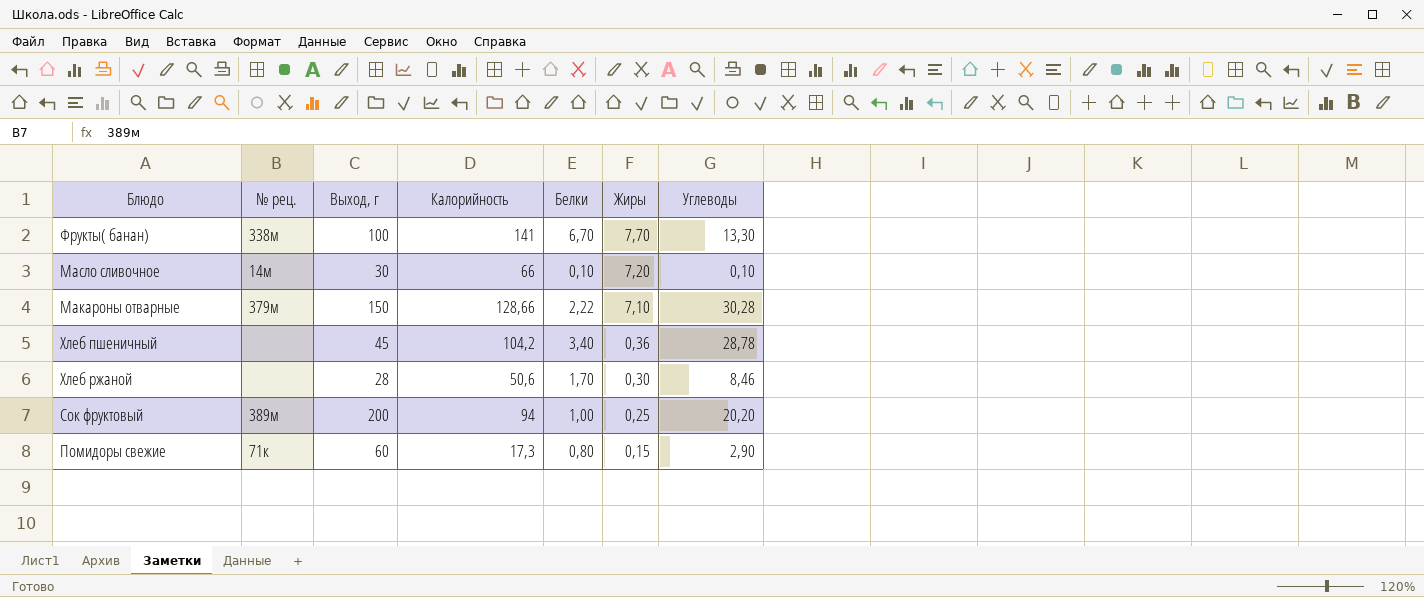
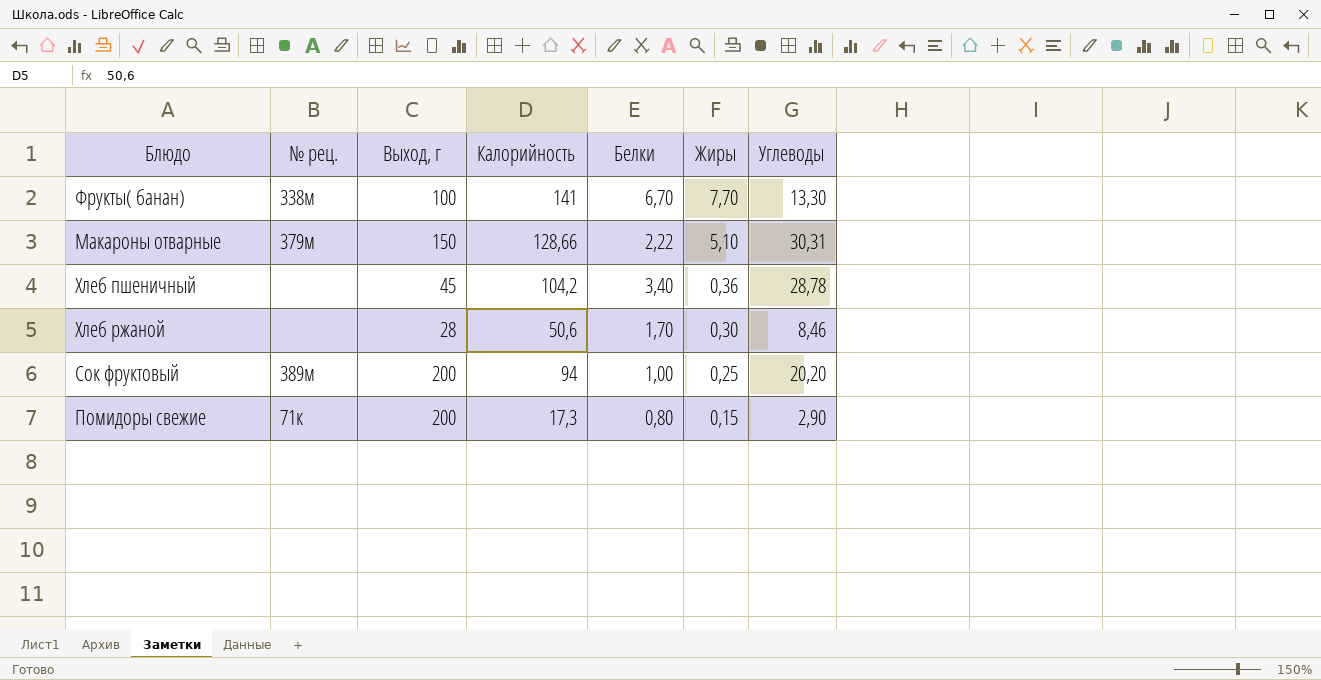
row Масло сливочное: 14м | 30 | 66 | 0,10 | 7,20 | 0,10 -> none
Макароны отварные | Жиры: 7,10 -> 5,10
Макароны отварные | Углеводы: 30,28 -> 30,31
Помидоры свежие | Выход, г: 60 -> 200

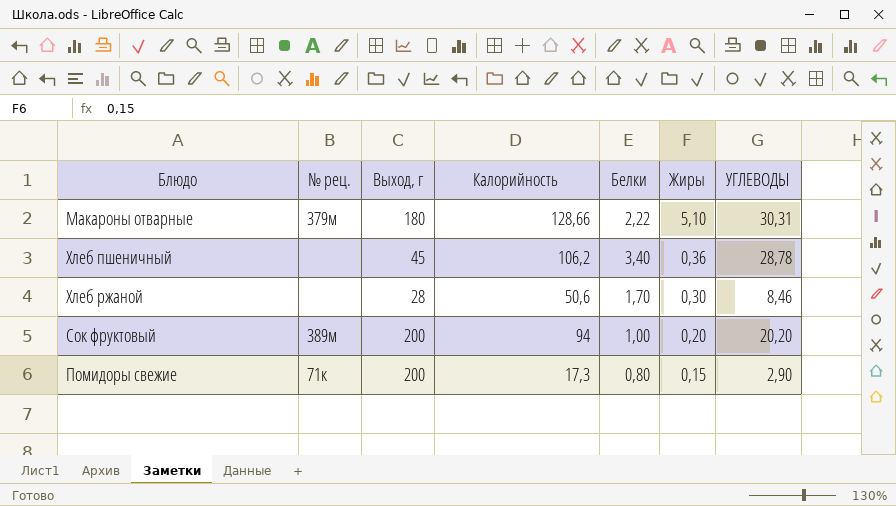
column name: Углеводы -> УГЛЕВОДЫ
row Фрукты( банан): 338м | 100 | 141 | 6,70 | 7,70 | 13,30 -> none
Макароны отварные | Выход, г: 150 -> 180
Хлеб пшеничный | Калорийность: 104,2 -> 106,2
Сок фруктовый | Жиры: 0,25 -> 0,20

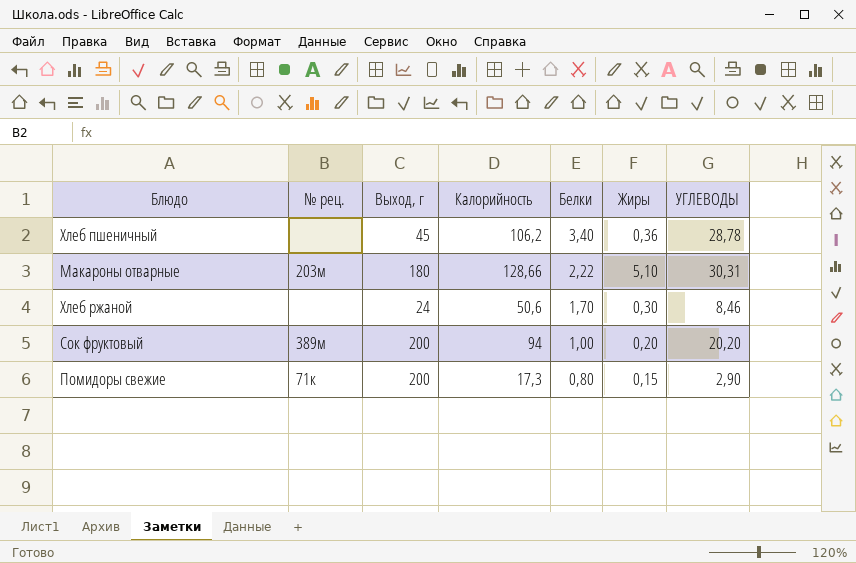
row order: Жиры descending -> Белки descending
Макароны отварные | № рец.: 379м -> 203м
Хлеб ржаной | Выход, г: 28 -> 24

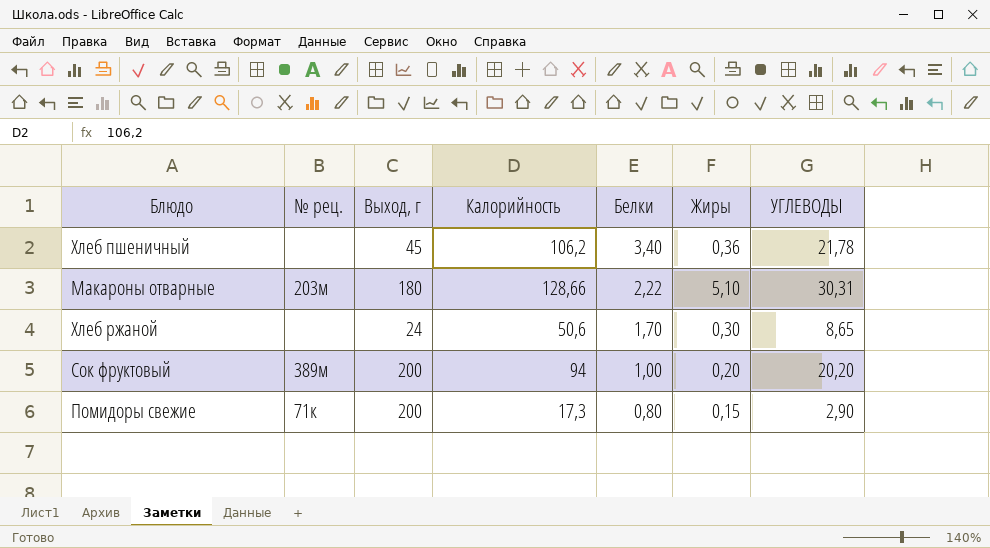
Хлеб пшеничный | УГЛЕВОДЫ: 28,78 -> 21,78
Хлеб ржаной | УГЛЕВОДЫ: 8,46 -> 8,65

